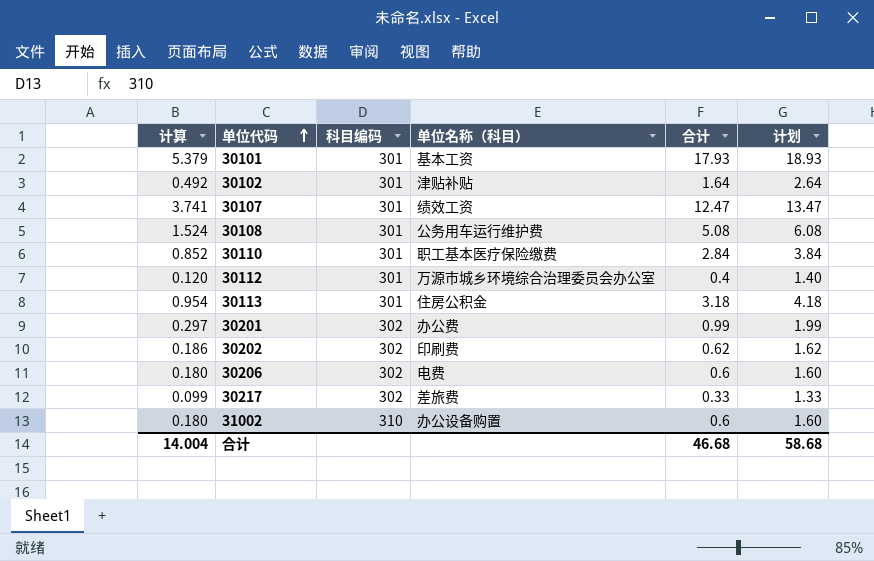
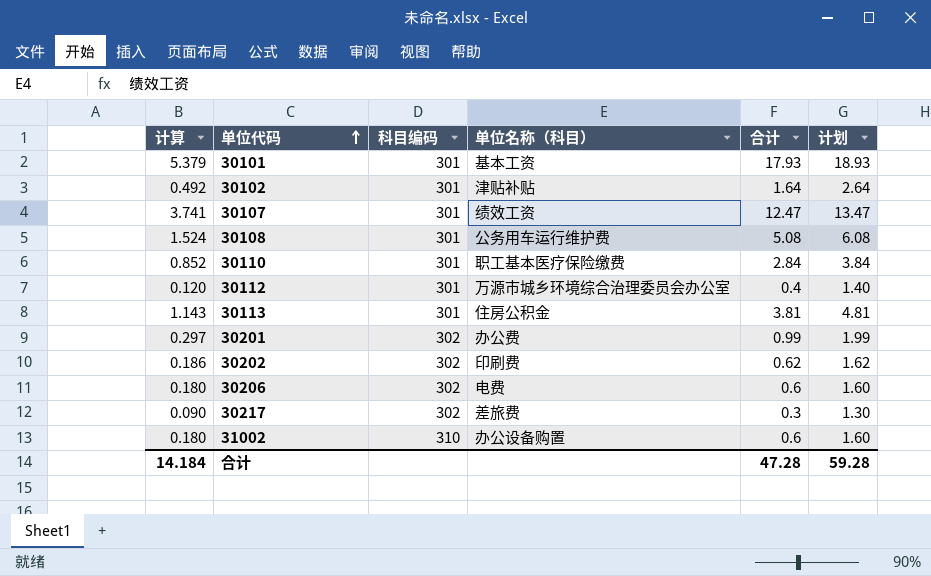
30113 | 计算: 0.954 -> 1.143
30113 | 合计: 3.18 -> 3.81
30113 | 计划: 4.18 -> 4.81
30217 | 计算: 0.099 -> 0.090
30217 | 合计: 0.33 -> 0.3
30217 | 计划: 1.33 -> 1.30
合计 | 计算: 14.004 -> 14.184
合计 | 合计: 46.68 -> 47.28
合计 | 计划: 58.68 -> 59.28

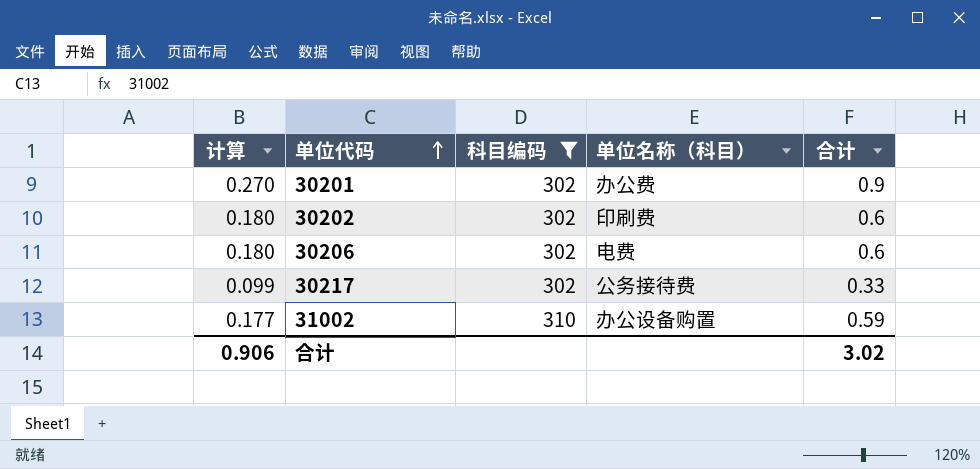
filter: none -> 科目编码 != 301
column 计划 | formula: [合计] + 1 -> none
30201 | 计算: 0.297 -> 0.270
30201 | 合计: 0.99 -> 0.9
30202 | 计算: 0.186 -> 0.180
30202 | 合计: 0.62 -> 0.6
30217 | 计算: 0.090 -> 0.099
30217 | 单位名称（科目）: 差旅费 -> 公务接待费
30217 | 合计: 0.3 -> 0.33
31002 | 计算: 0.180 -> 0.177
31002 | 合计: 0.6 -> 0.59
合计 | 计算: 14.184 -> 0.906
合计 | 合计: 47.28 -> 3.02

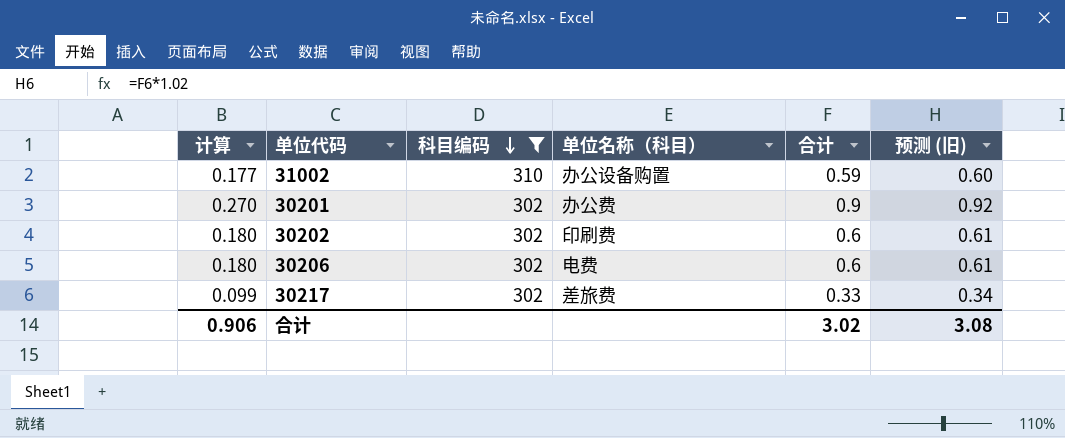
row order: 单位代码 ascending -> 科目编码 descending
column 预测 (旧) | formula: none -> [合计] * 1.02
30217 | 单位名称（科目）: 公务接待费 -> 差旅费

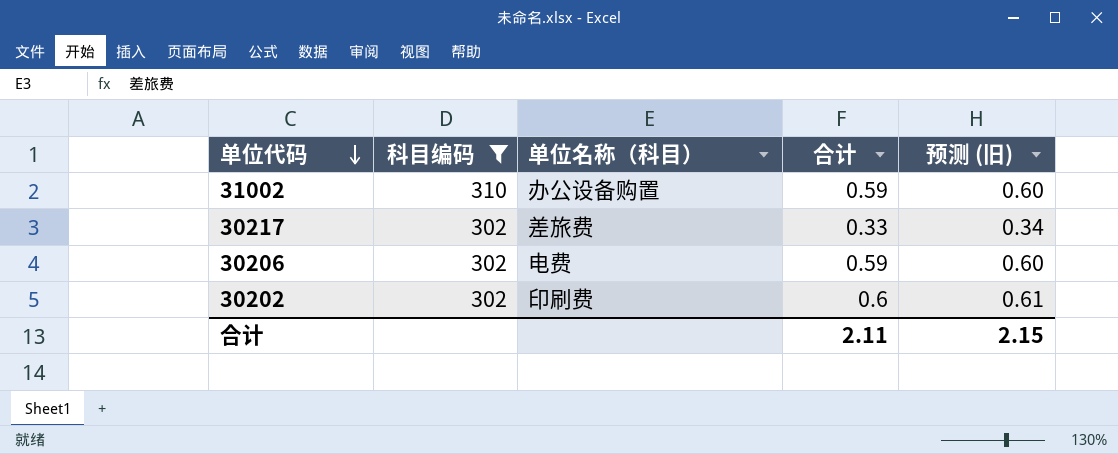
row order: 科目编码 descending -> 单位代码 descending
column 计算 | formula: [合计] * 0.3 -> none
row 30201: 0.270 | 302 | 办公费 | 0.9 | 0.92 -> none
30206 | 合计: 0.6 -> 0.59
30206 | 预测 (旧): 0.61 -> 0.60
合计 | 合计: 3.02 -> 2.11
合计 | 预测 (旧): 3.08 -> 2.15

